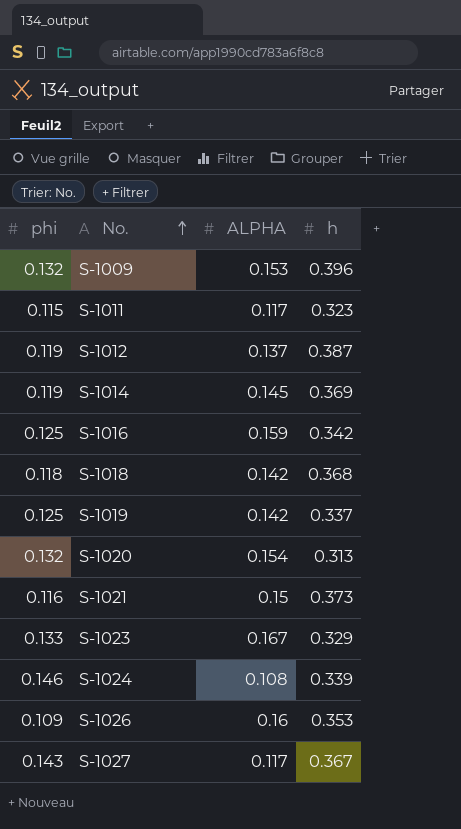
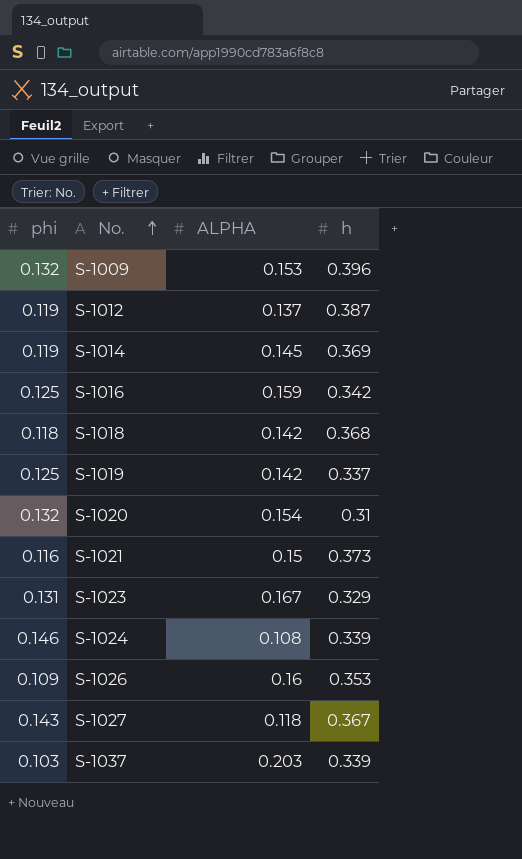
row S-1011: 0.115 | 0.117 | 0.323 -> none
S-1020 | h: 0.313 -> 0.31
S-1023 | phi: 0.133 -> 0.131
S-1027 | ALPHA: 0.117 -> 0.118
row S-1037: none -> 0.103 | 0.203 | 0.339

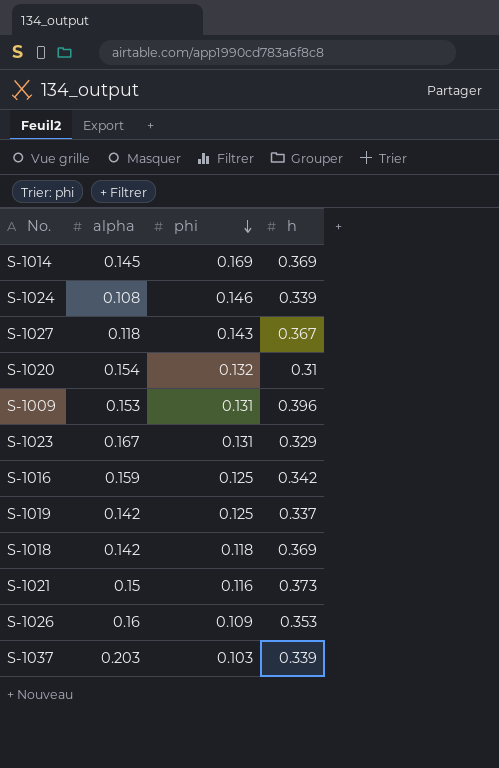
row order: No. ascending -> phi descending
column name: ALPHA -> alpha
column phi | position: 1 -> 3
row S-1012: 0.119 | 0.137 | 0.387 -> none
S-1014 | phi: 0.119 -> 0.169
S-1009 | phi: 0.132 -> 0.131
S-1018 | h: 0.368 -> 0.369

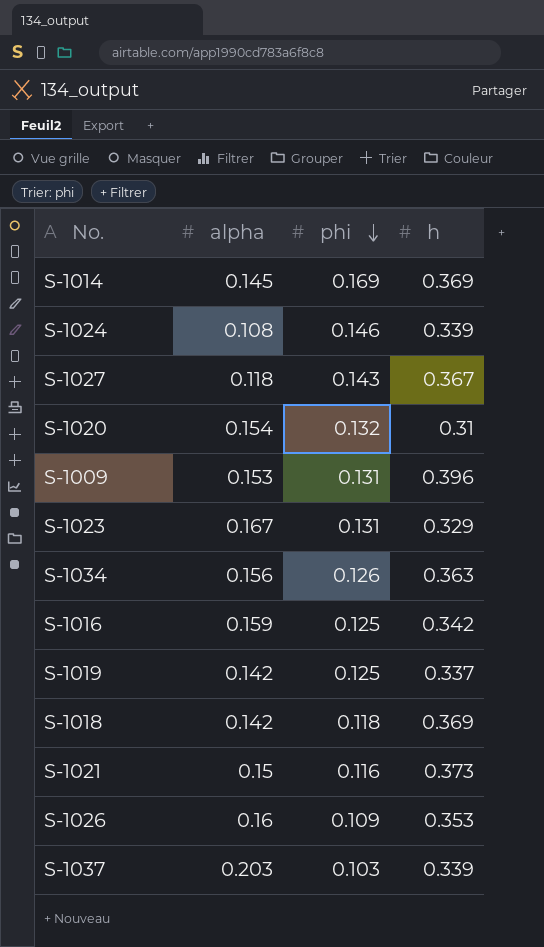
row S-1034: none -> 0.156 | 0.126 | 0.363

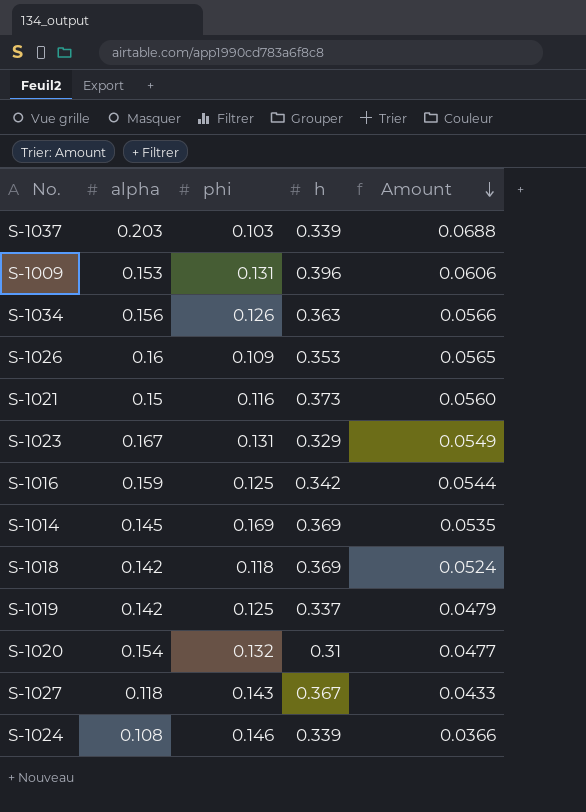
row order: phi descending -> Amount descending
column Amount | formula: none -> [alpha] * [h]

